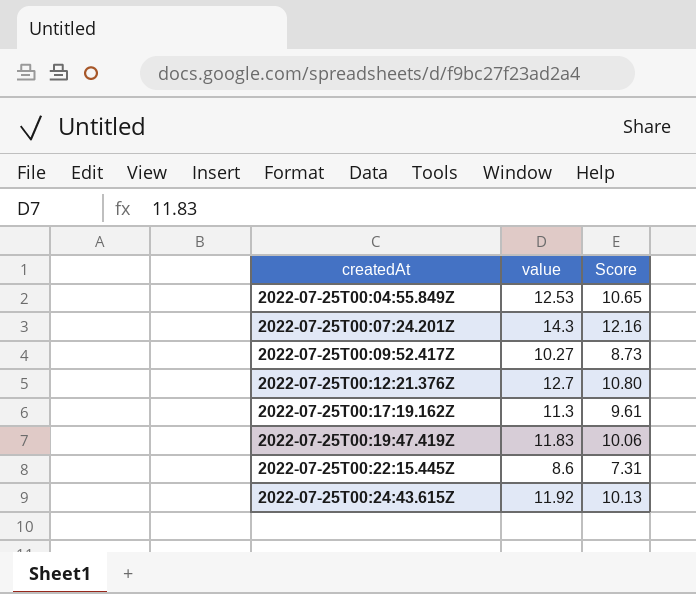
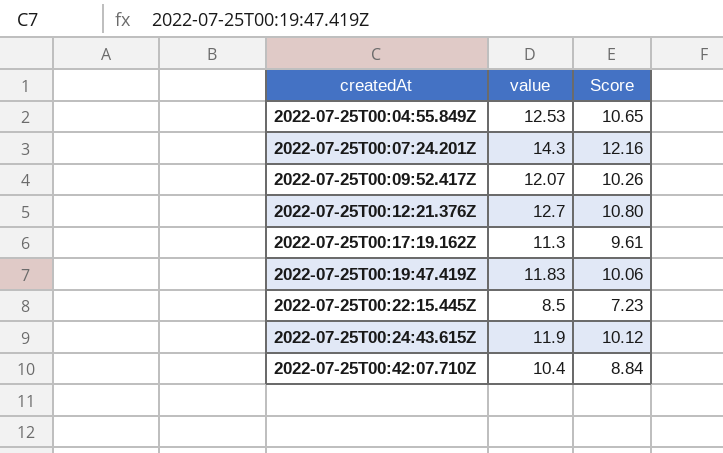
2022-07-25T00:09:52.417Z | value: 10.27 -> 12.07
2022-07-25T00:09:52.417Z | Score: 8.73 -> 10.26
2022-07-25T00:22:15.445Z | value: 8.6 -> 8.5
2022-07-25T00:22:15.445Z | Score: 7.31 -> 7.23
2022-07-25T00:24:43.615Z | value: 11.92 -> 11.9
2022-07-25T00:24:43.615Z | Score: 10.13 -> 10.12
row 2022-07-25T00:42:07.710Z: none -> 10.4 | 8.84

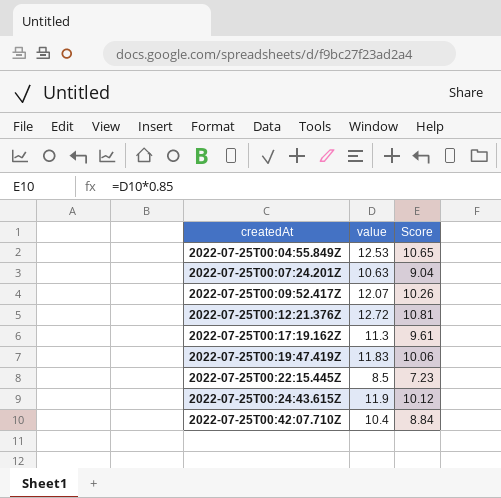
2022-07-25T00:07:24.201Z | value: 14.3 -> 10.63
2022-07-25T00:07:24.201Z | Score: 12.16 -> 9.04
2022-07-25T00:12:21.376Z | value: 12.7 -> 12.72
2022-07-25T00:12:21.376Z | Score: 10.80 -> 10.81

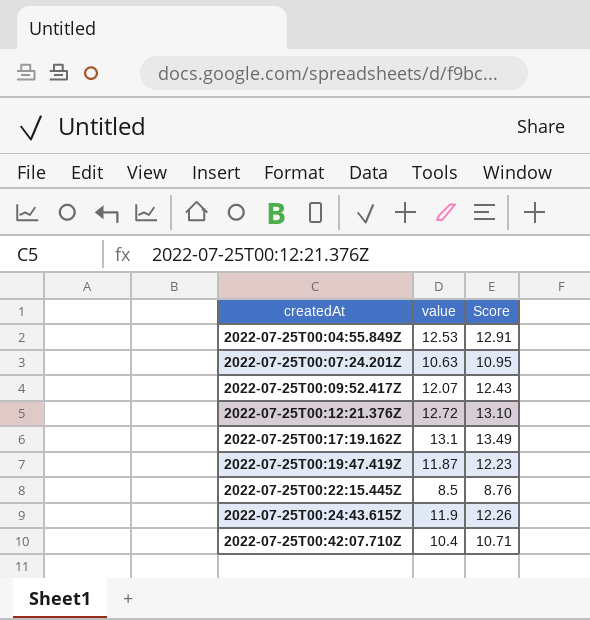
column Score | formula: [value] * 0.85 -> [value] * 1.03
2022-07-25T00:17:19.162Z | value: 11.3 -> 13.1
2022-07-25T00:19:47.419Z | value: 11.83 -> 11.87

